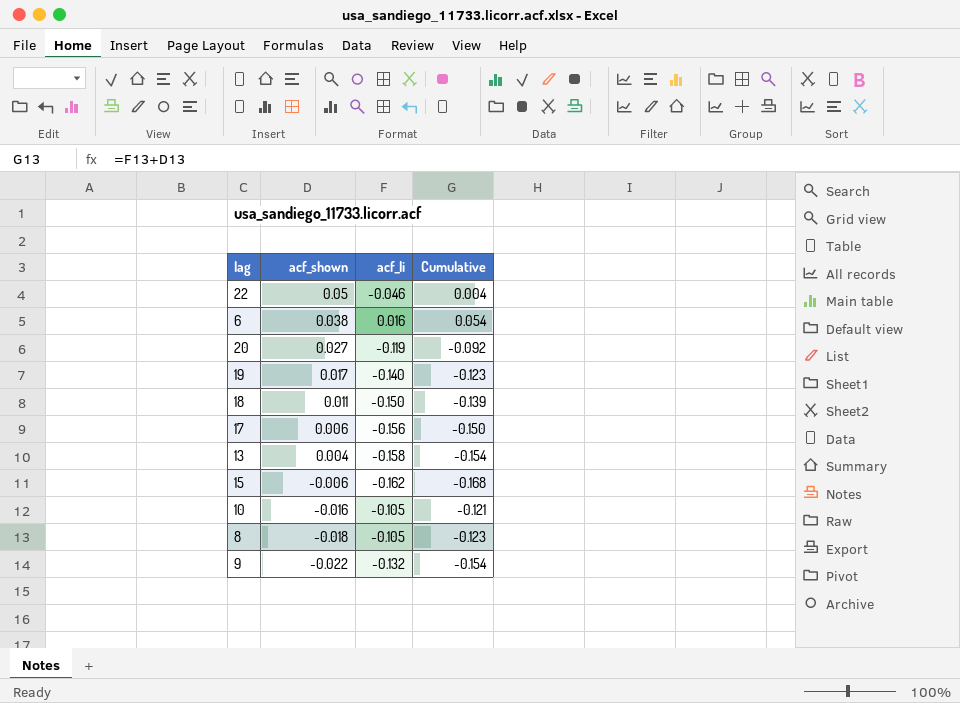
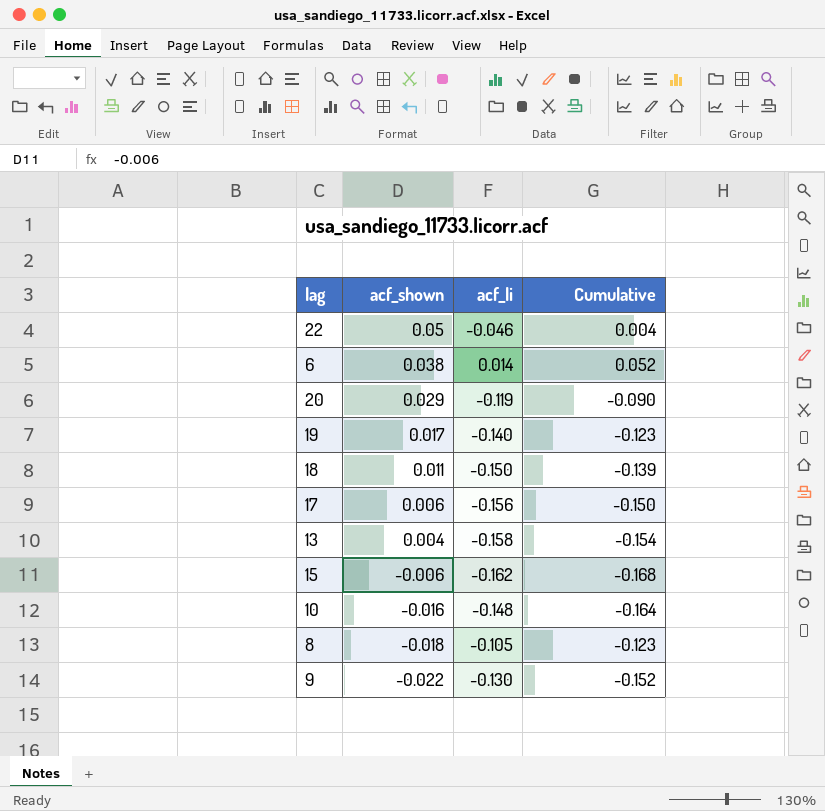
6 | acf_li: 0.016 -> 0.014
6 | Cumulative: 0.054 -> 0.052
20 | acf_shown: 0.027 -> 0.029
20 | Cumulative: -0.092 -> -0.090
10 | acf_li: -0.105 -> -0.148
10 | Cumulative: -0.121 -> -0.164
9 | acf_li: -0.132 -> -0.130
9 | Cumulative: -0.154 -> -0.152

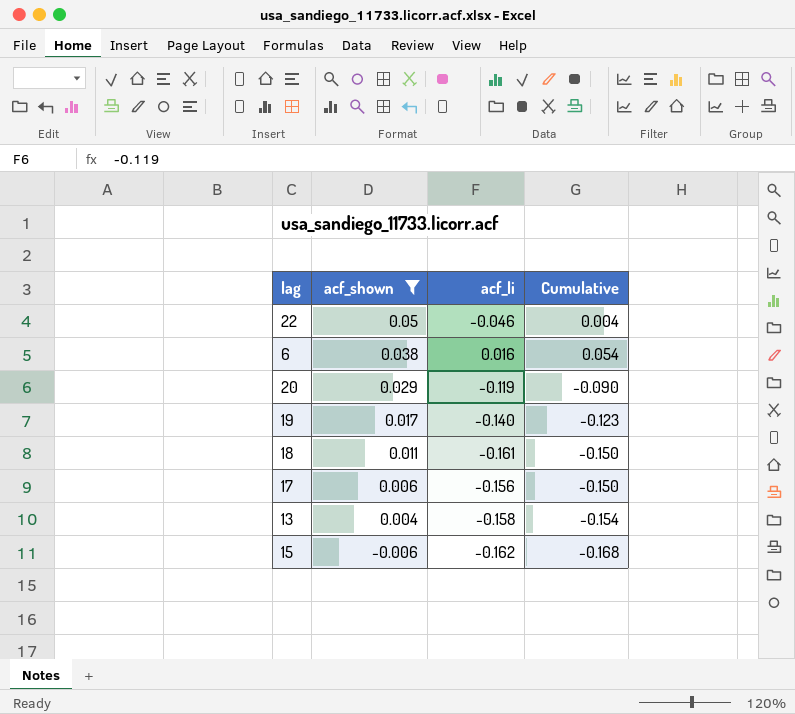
filter: none -> acf_shown >= -0.006
6 | acf_li: 0.014 -> 0.016
6 | Cumulative: 0.052 -> 0.054
18 | acf_li: -0.150 -> -0.161
18 | Cumulative: -0.139 -> -0.150

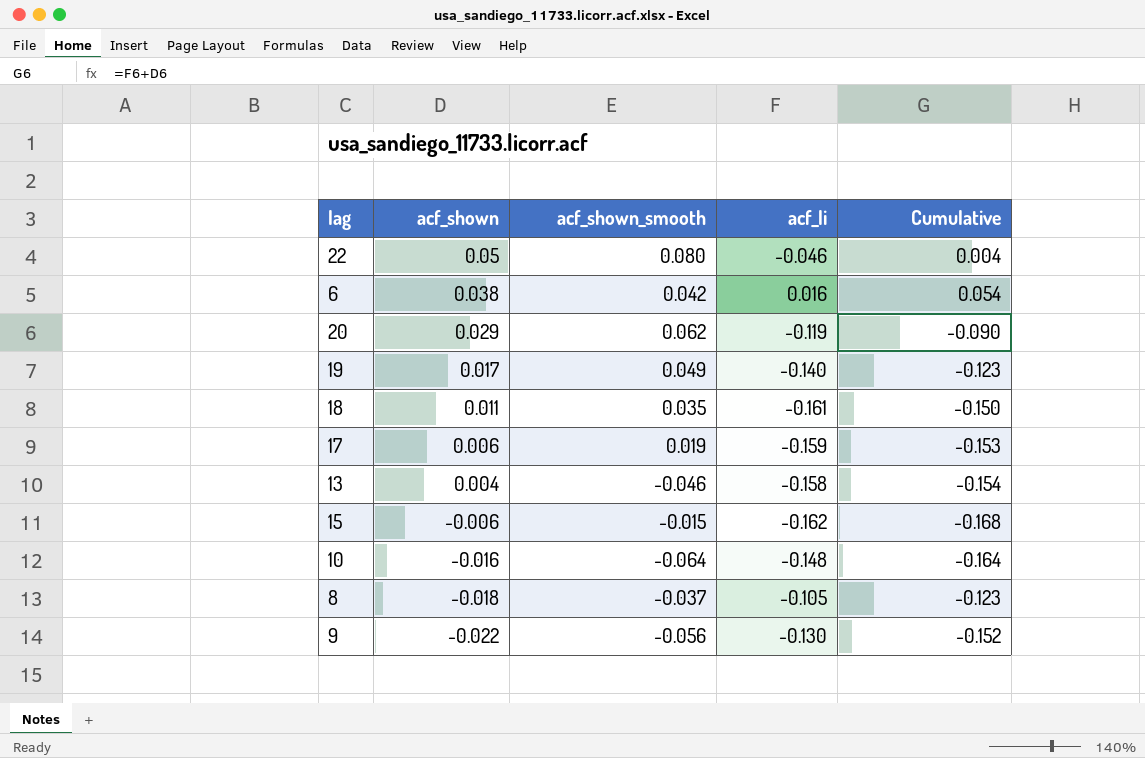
filter: acf_shown >= -0.006 -> none
column acf_shown_smooth | position: none -> 3
17 | acf_li: -0.156 -> -0.159
17 | Cumulative: -0.150 -> -0.153

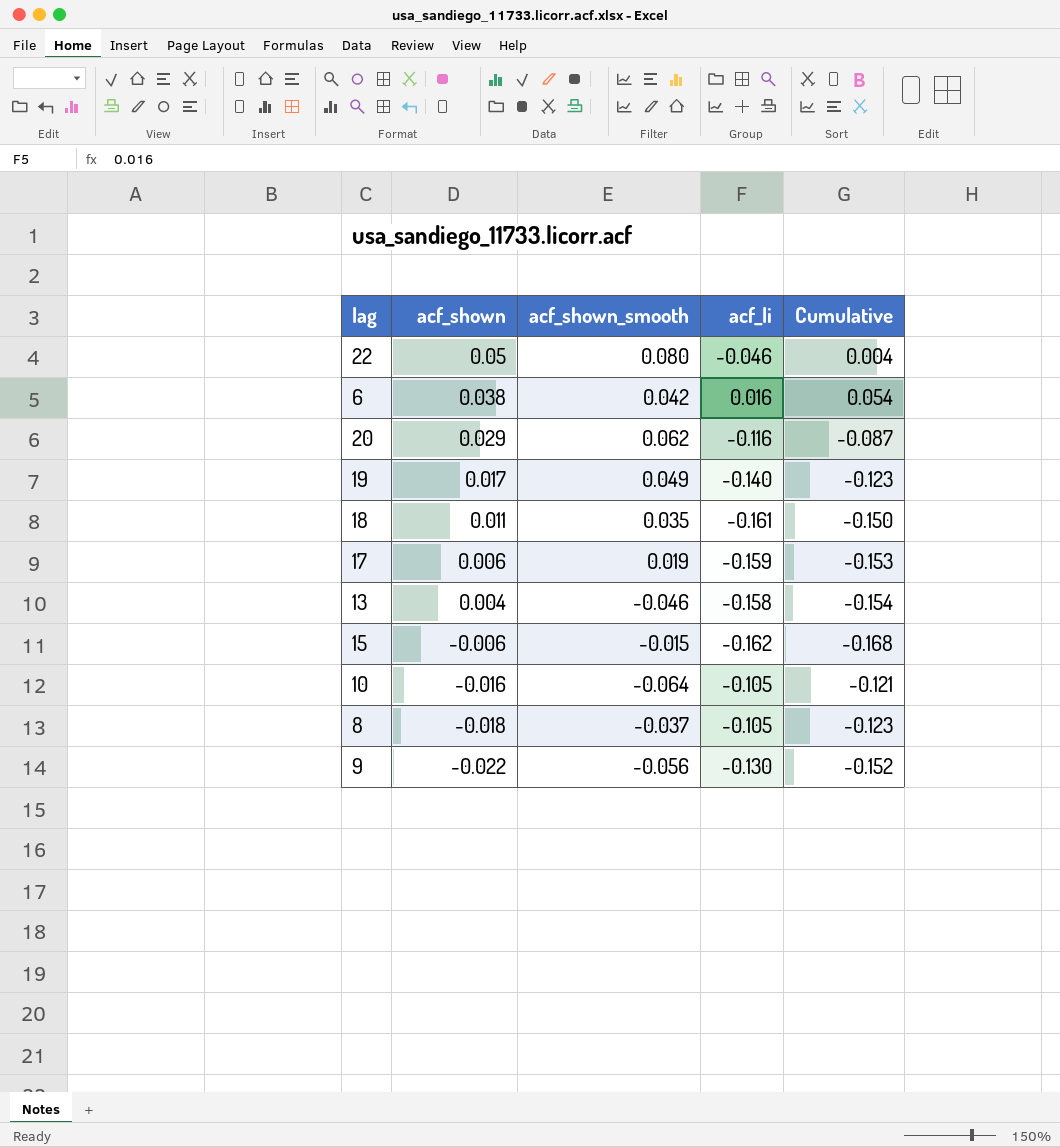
20 | acf_li: -0.119 -> -0.116
20 | Cumulative: -0.090 -> -0.087
10 | acf_li: -0.148 -> -0.105
10 | Cumulative: -0.164 -> -0.121

